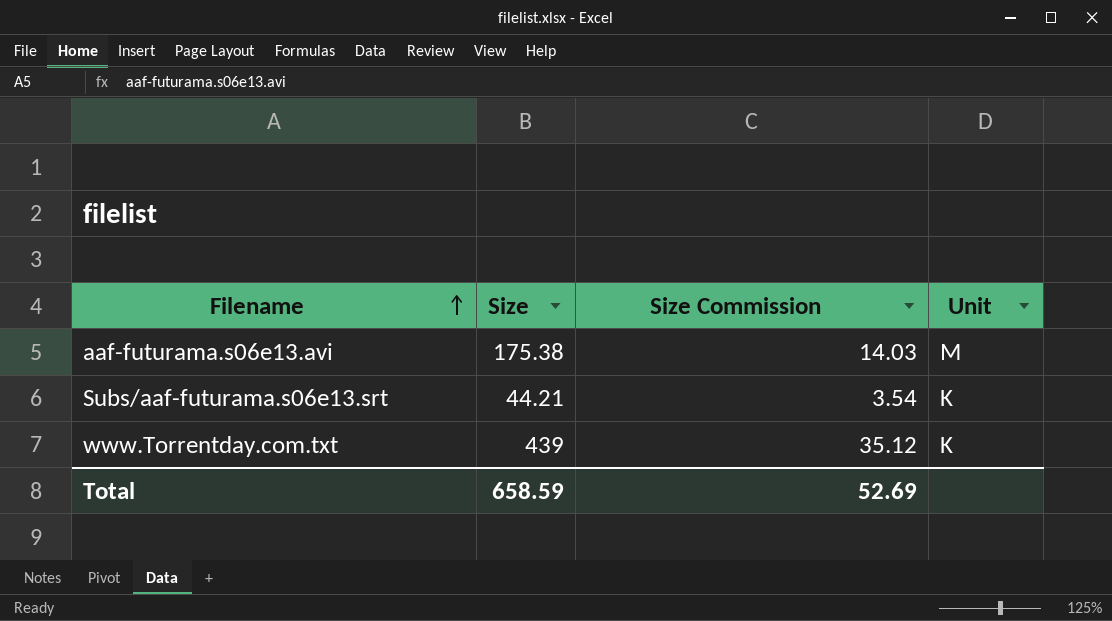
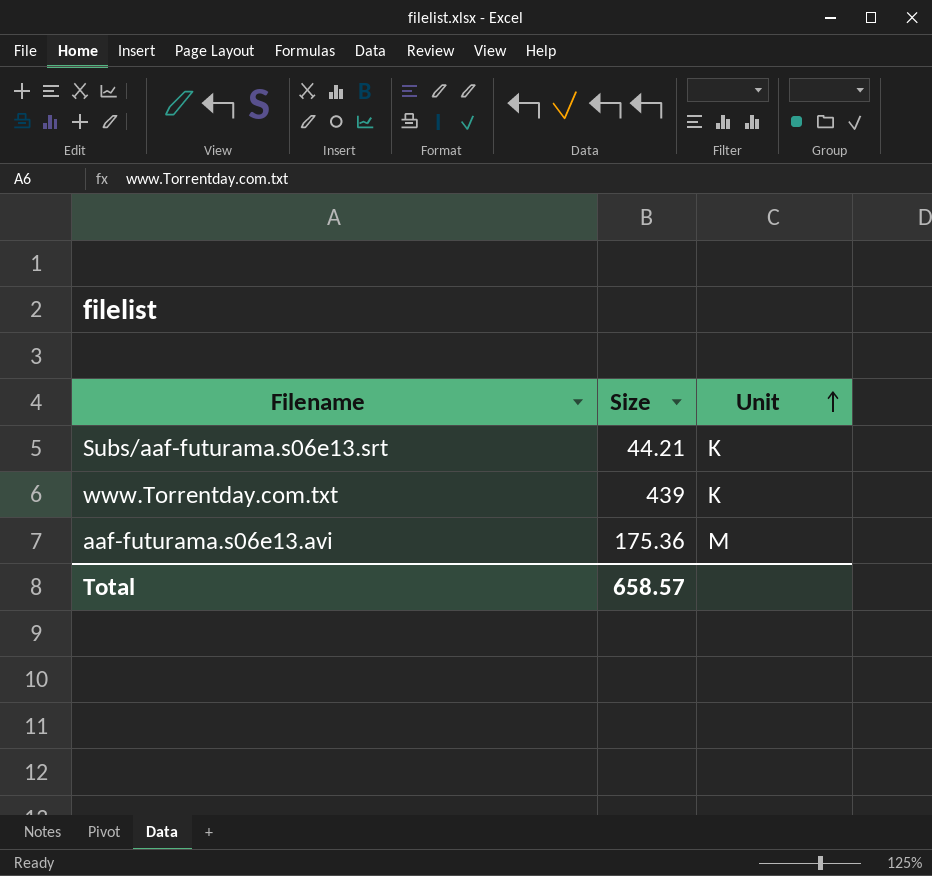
row order: Filename ascending -> Unit ascending
column Size Commission | formula: [Size] * 0.08 -> none
aaf-futurama.s06e13.avi | Size: 175.38 -> 175.36
Total | Size: 658.59 -> 658.57

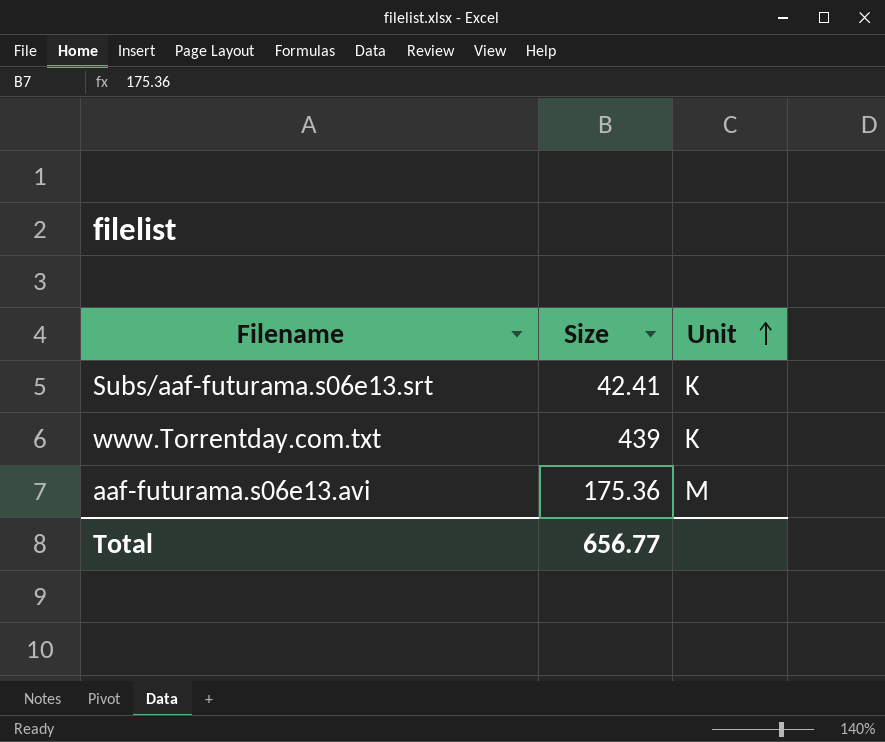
Subs/aaf-futurama.s06e13.srt | Size: 44.21 -> 42.41
Total | Size: 658.57 -> 656.77

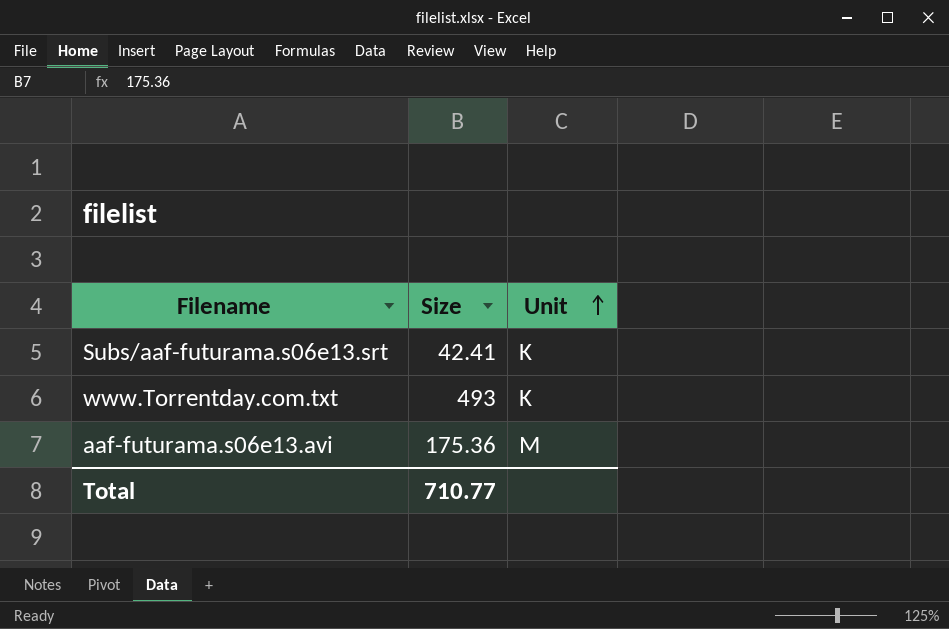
www.Torrentday.com.txt | Size: 439 -> 493
Total | Size: 656.77 -> 710.77

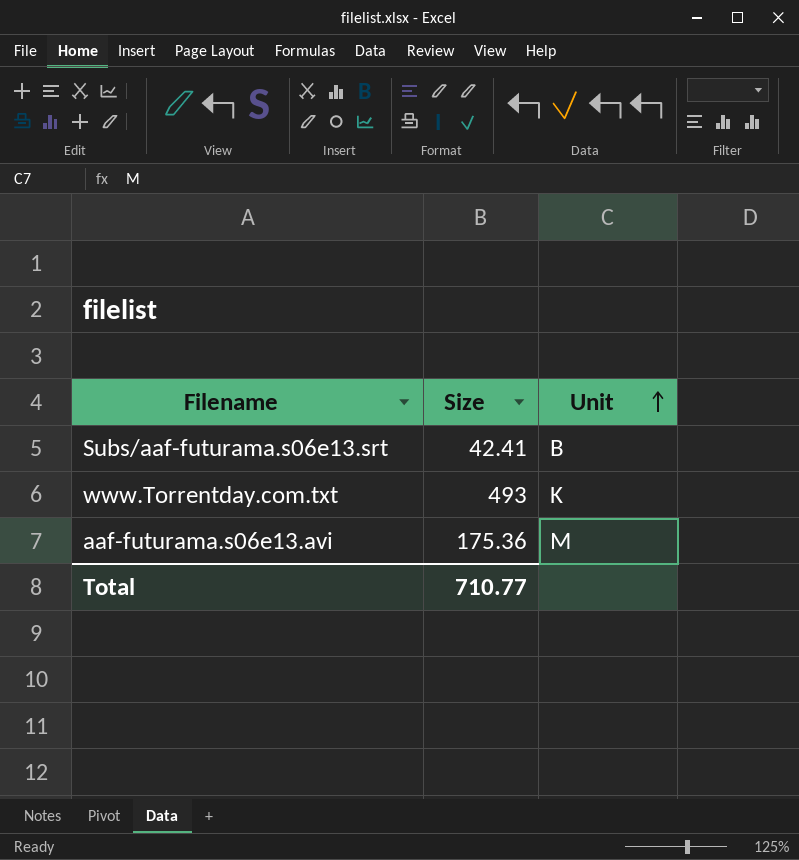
Subs/aaf-futurama.s06e13.srt | Unit: K -> B

